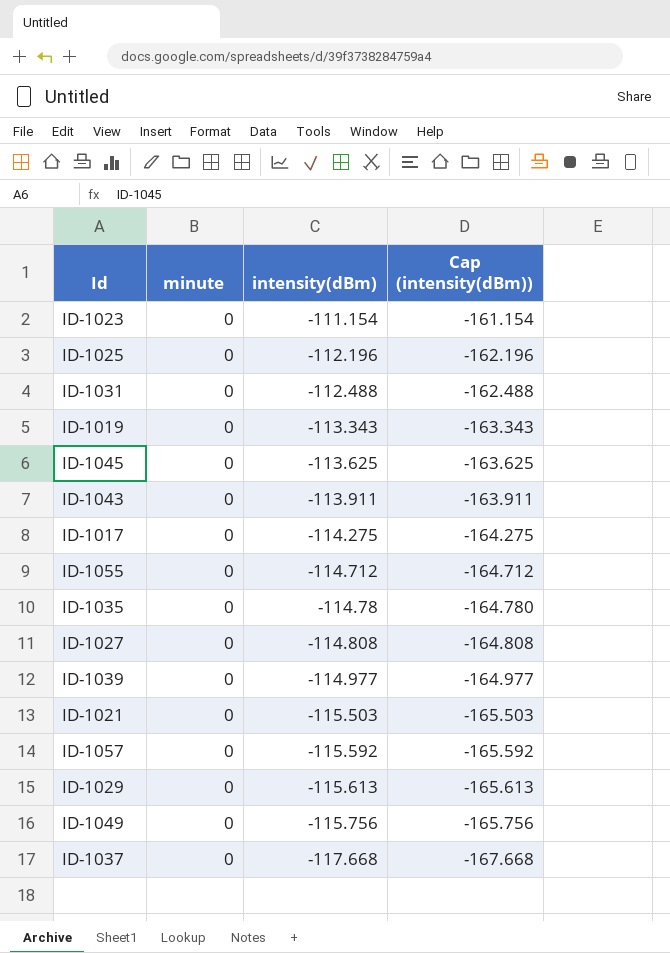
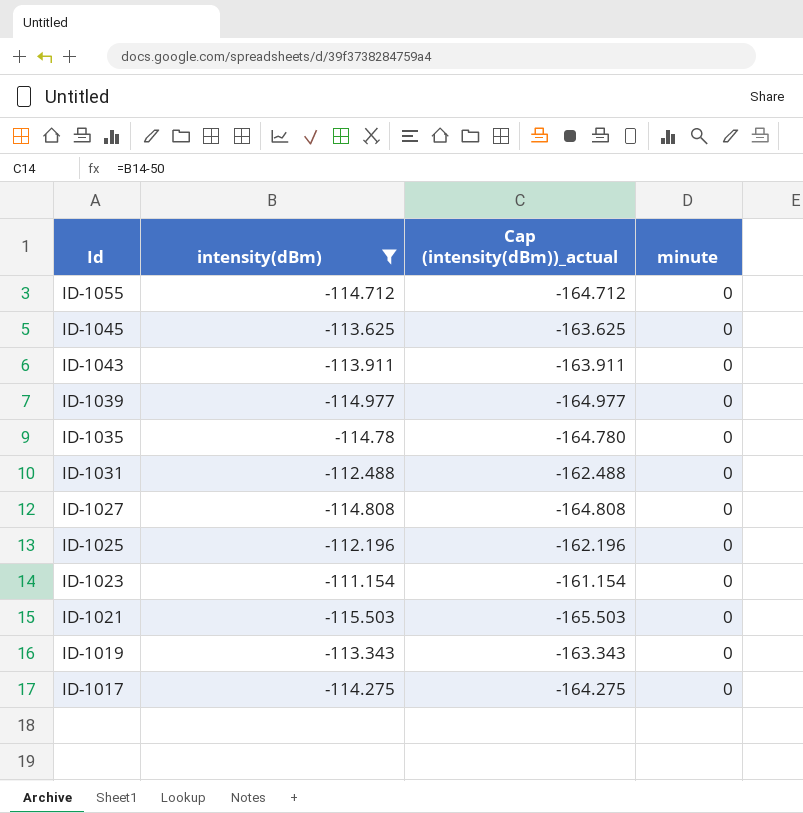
filter: none -> intensity(dBm) >= -115.503
row order: intensity(dBm) descending -> Id descending
column name: Cap (intensity(dBm)) -> Cap (intensity(dBm))_actual
column minute | position: 2 -> 4

